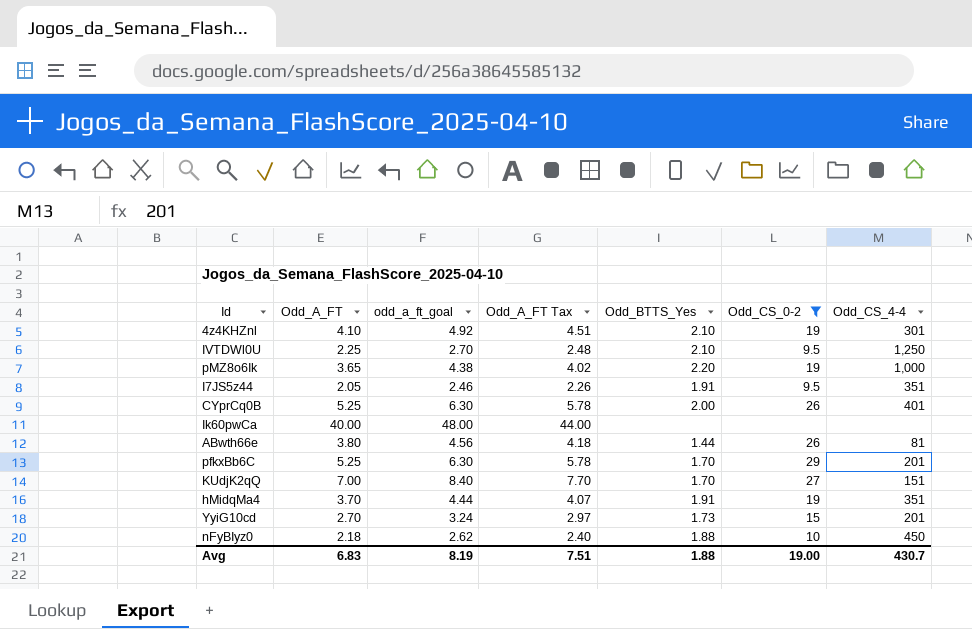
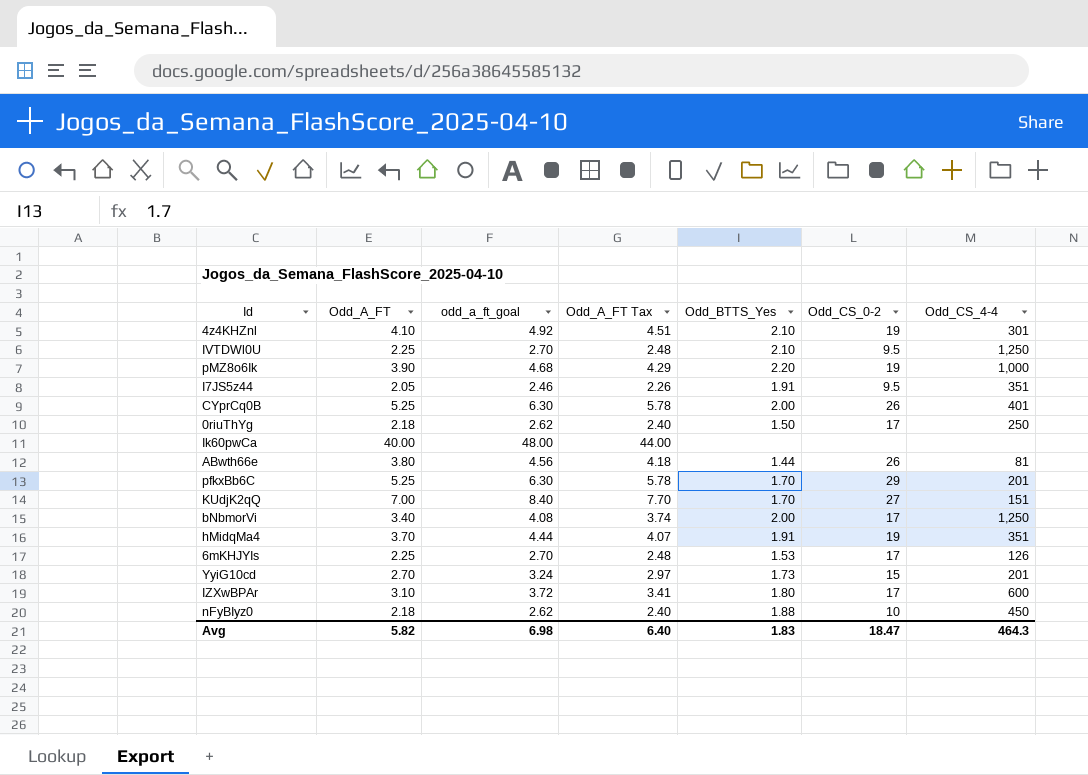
filter: Odd_CS_0-2 != 17 -> none
pMZ8o6Ik | Odd_A_FT: 3.65 -> 3.90
pMZ8o6Ik | odd_a_ft_goal: 4.38 -> 4.68
pMZ8o6Ik | Odd_A_FT Tax: 4.02 -> 4.29
Avg | Odd_A_FT: 6.83 -> 5.82
Avg | odd_a_ft_goal: 8.19 -> 6.98
Avg | Odd_A_FT Tax: 7.51 -> 6.40
Avg | Odd_BTTS_Yes: 1.88 -> 1.83
Avg | Odd_CS_0-2: 19.00 -> 18.47
Avg | Odd_CS_4-4: 430.7 -> 464.3

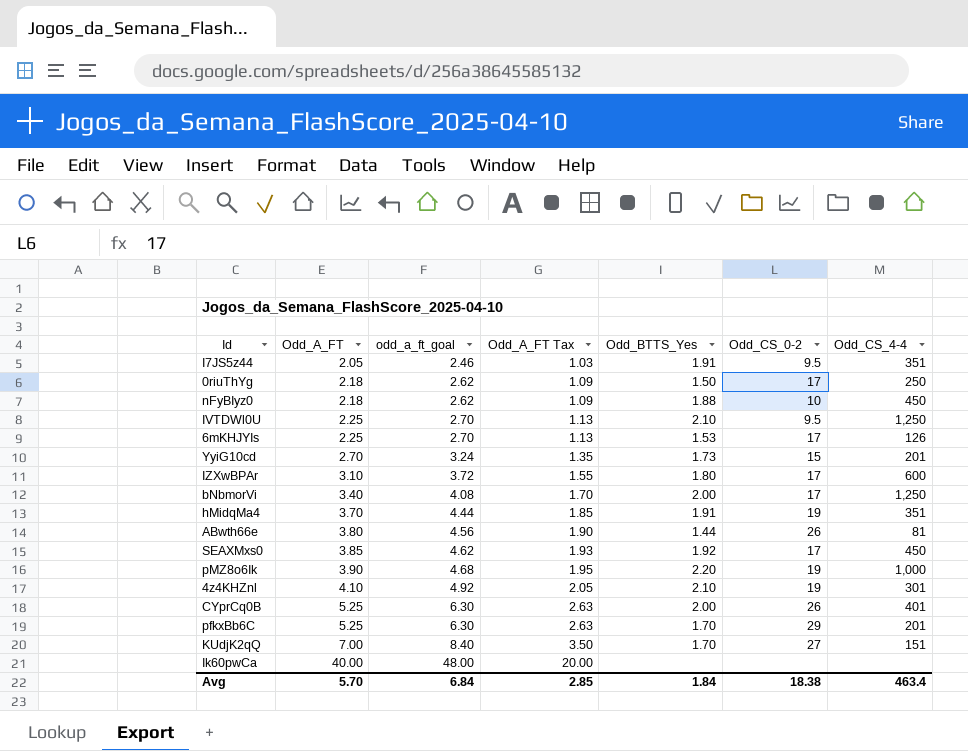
row order: none -> Odd_A_FT ascending
column Odd_A_FT Tax | formula: [Odd_A_FT] * 1.1 -> [Odd_A_FT] * 0.5
row SEAXMxs0: none -> 3.85 | 4.62 | 1.93 | 1.92 | 17 | 450
Avg | Odd_A_FT: 5.82 -> 5.70
Avg | odd_a_ft_goal: 6.98 -> 6.84
Avg | Odd_A_FT Tax: 6.40 -> 2.85
Avg | Odd_BTTS_Yes: 1.83 -> 1.84
Avg | Odd_CS_0-2: 18.47 -> 18.38
Avg | Odd_CS_4-4: 464.3 -> 463.4

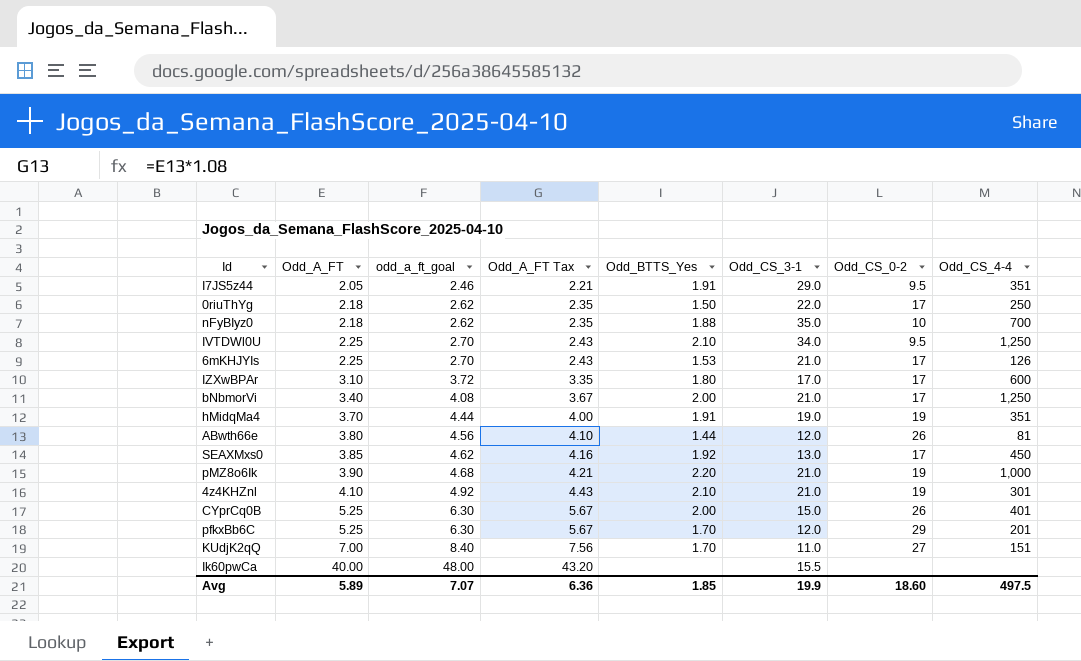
column Odd_A_FT Tax | formula: [Odd_A_FT] * 0.5 -> [Odd_A_FT] * 1.08
column Odd_CS_3-1 | position: none -> 6
row YyiG10cd: 2.70 | 3.24 | 1.35 | 1.73 | 15 | 201 -> none
nFyBIyz0 | Odd_CS_4-4: 450 -> 700
Avg | Odd_A_FT: 5.70 -> 5.89
Avg | odd_a_ft_goal: 6.84 -> 7.07
Avg | Odd_A_FT Tax: 2.85 -> 6.36
Avg | Odd_BTTS_Yes: 1.84 -> 1.85
Avg | Odd_CS_0-2: 18.38 -> 18.60
Avg | Odd_CS_4-4: 463.4 -> 497.5

